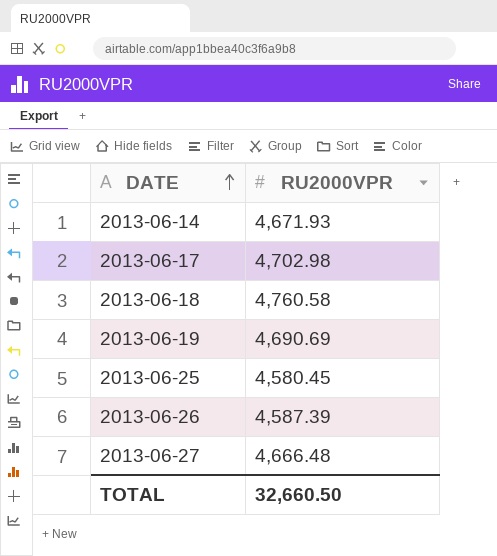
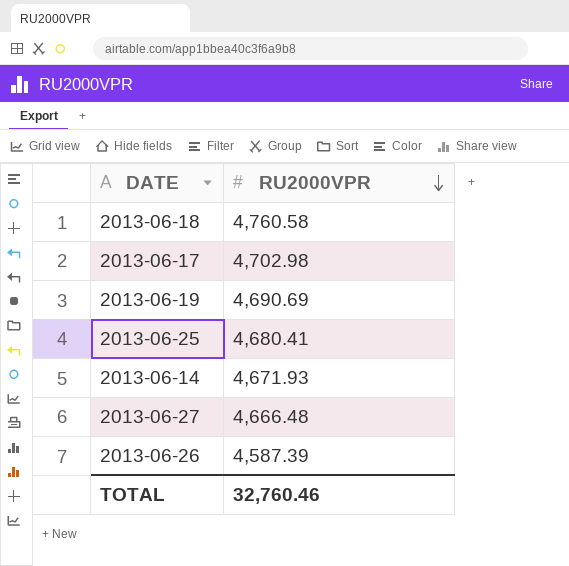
row order: DATE ascending -> RU2000VPR descending
2013-06-25 | RU2000VPR: 4,580.45 -> 4,680.41
TOTAL | RU2000VPR: 32,660.50 -> 32,760.46

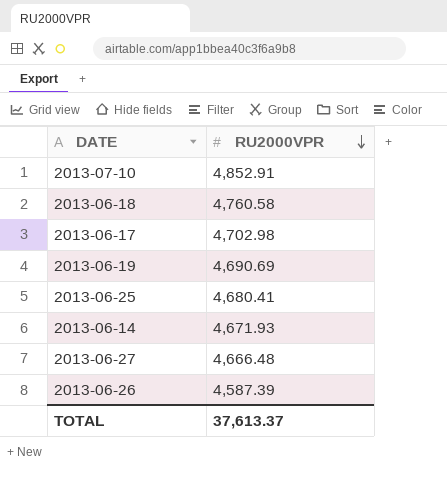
row 2013-07-10: none -> 4,852.91
TOTAL | RU2000VPR: 32,760.46 -> 37,613.37

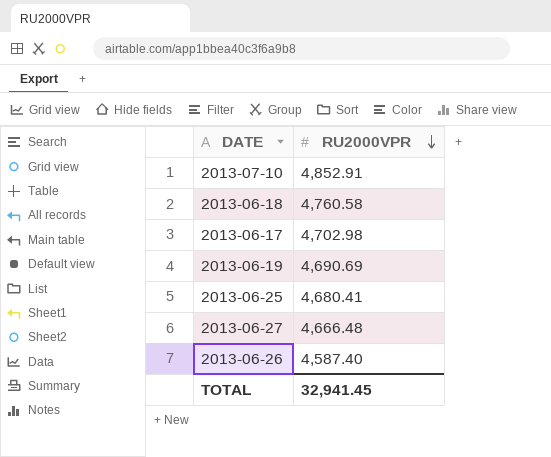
row 2013-06-14: 4,671.93 -> none
2013-06-26 | RU2000VPR: 4,587.39 -> 4,587.40
TOTAL | RU2000VPR: 37,613.37 -> 32,941.45

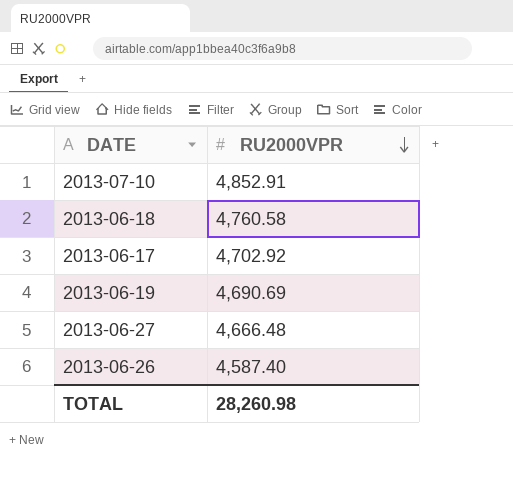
row 2013-06-25: 4,680.41 -> none
2013-06-17 | RU2000VPR: 4,702.98 -> 4,702.92
TOTAL | RU2000VPR: 32,941.45 -> 28,260.98

